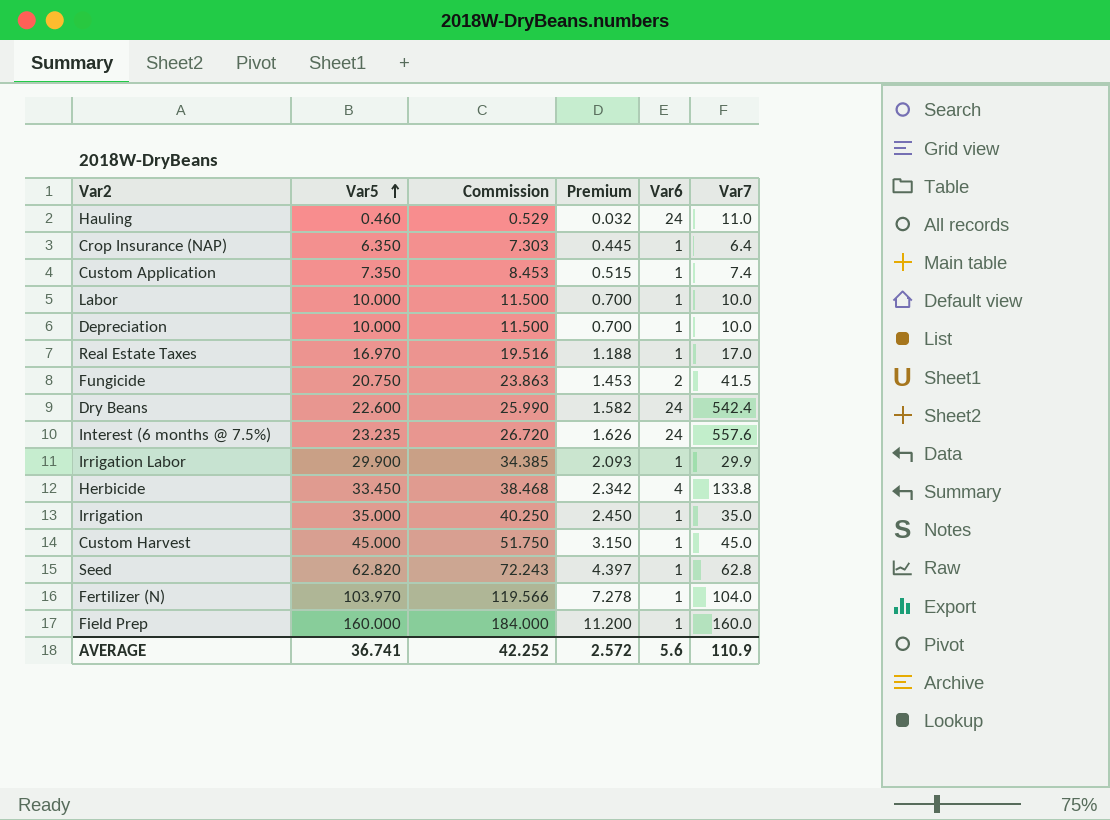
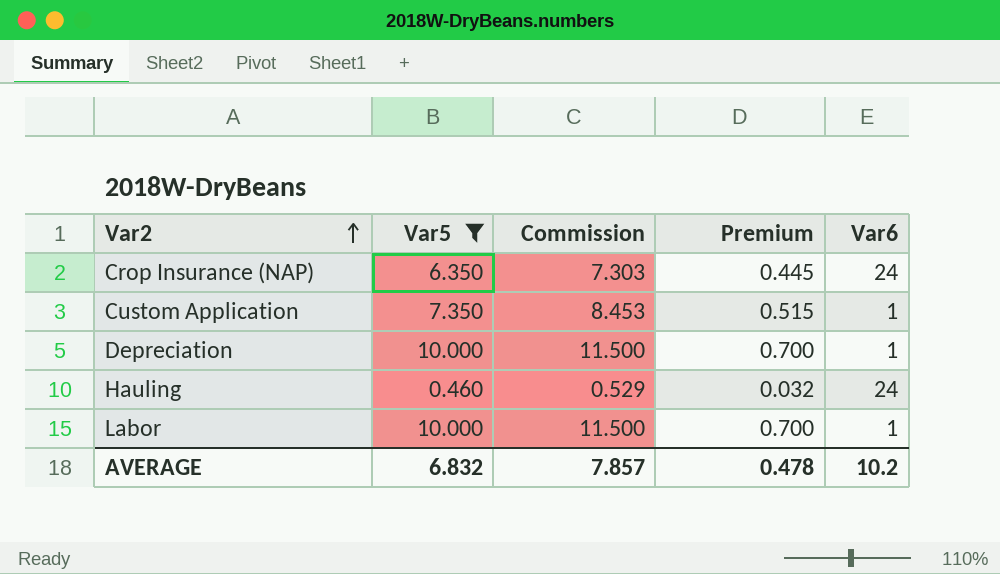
filter: none -> Var5 <= 10.000
row order: Var5 ascending -> Var2 ascending
column Var7 | formula: [Var5] * [Var6] -> none
Crop Insurance (NAP) | Var6: 1 -> 24
AVERAGE | Var5: 36.741 -> 6.832
AVERAGE | Commission: 42.252 -> 7.857
AVERAGE | Premium: 2.572 -> 0.478
AVERAGE | Var6: 5.6 -> 10.2

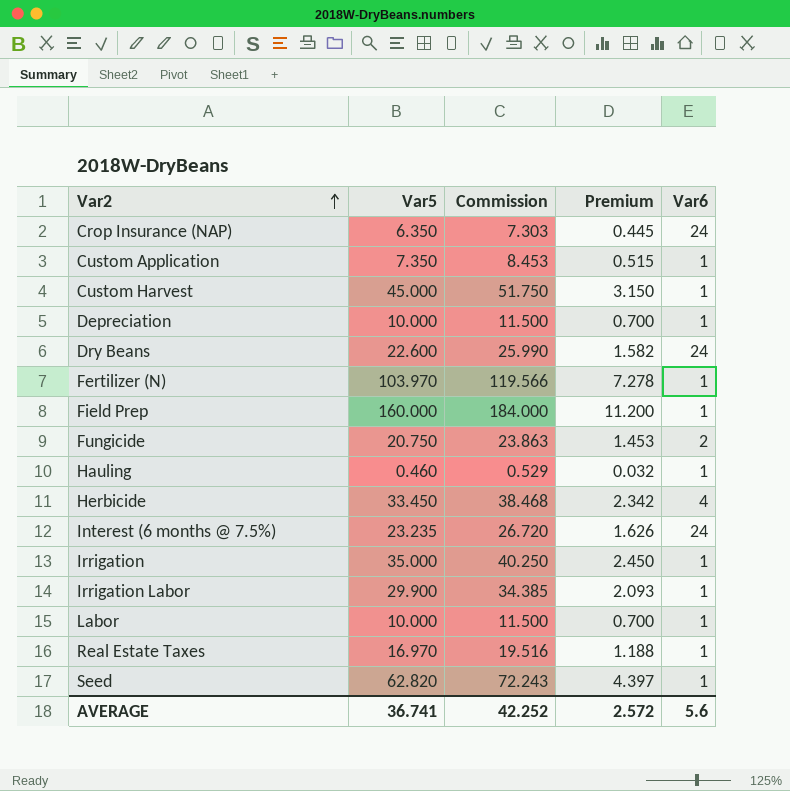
filter: Var5 <= 10.000 -> none
Hauling | Var6: 24 -> 1
AVERAGE | Var5: 6.832 -> 36.741
AVERAGE | Commission: 7.857 -> 42.252
AVERAGE | Premium: 0.478 -> 2.572
AVERAGE | Var6: 10.2 -> 5.6

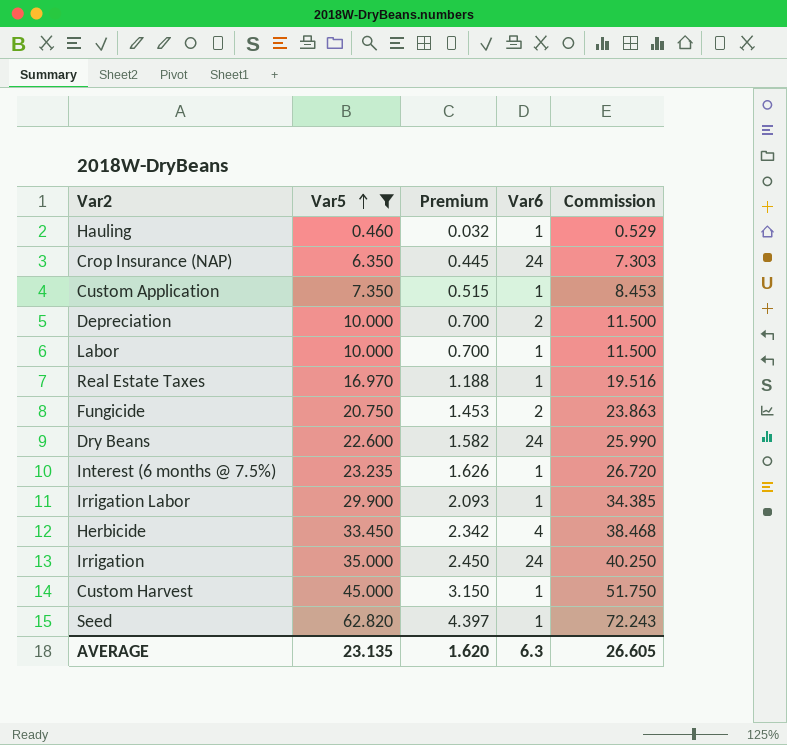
filter: none -> Var5 <= 62.820
row order: Var2 ascending -> Var5 ascending
column Commission | position: 3 -> 5
Depreciation | Var6: 1 -> 2
Interest (6 months @ 7.5%) | Var6: 24 -> 1
Irrigation | Var6: 1 -> 24
AVERAGE | Var5: 36.741 -> 23.135
AVERAGE | Premium: 2.572 -> 1.620
AVERAGE | Var6: 5.6 -> 6.3
AVERAGE | Commission: 42.252 -> 26.605

